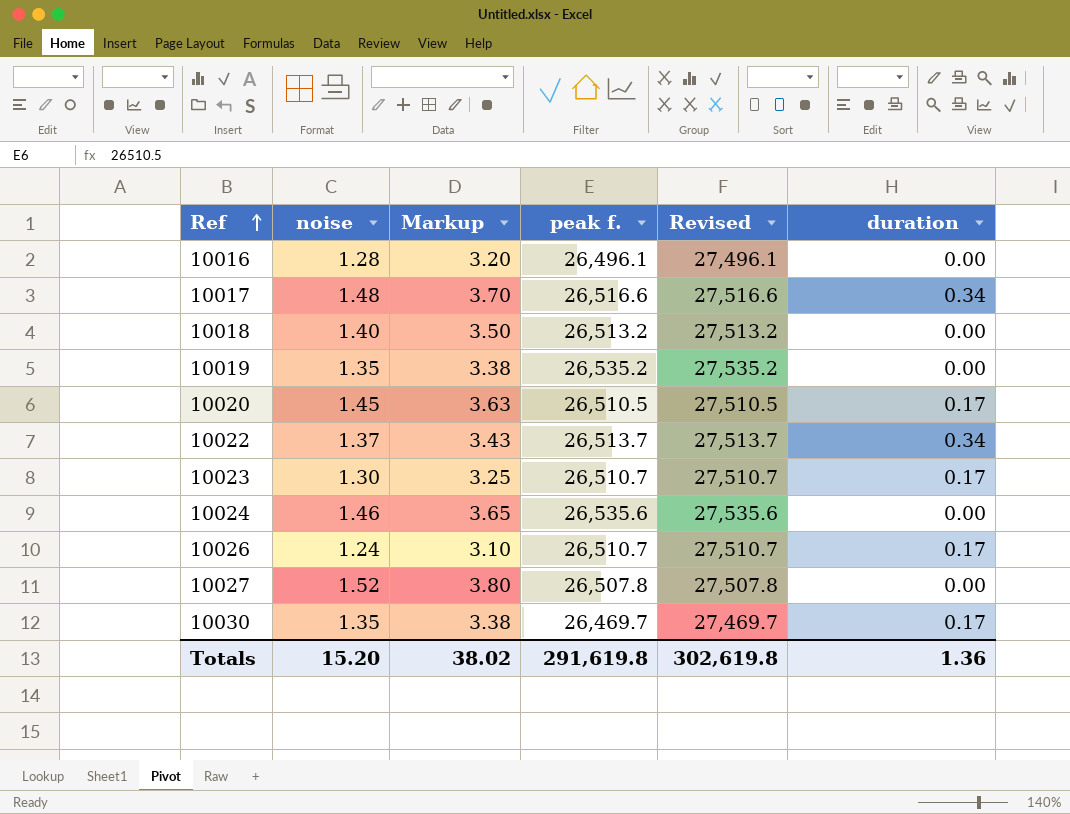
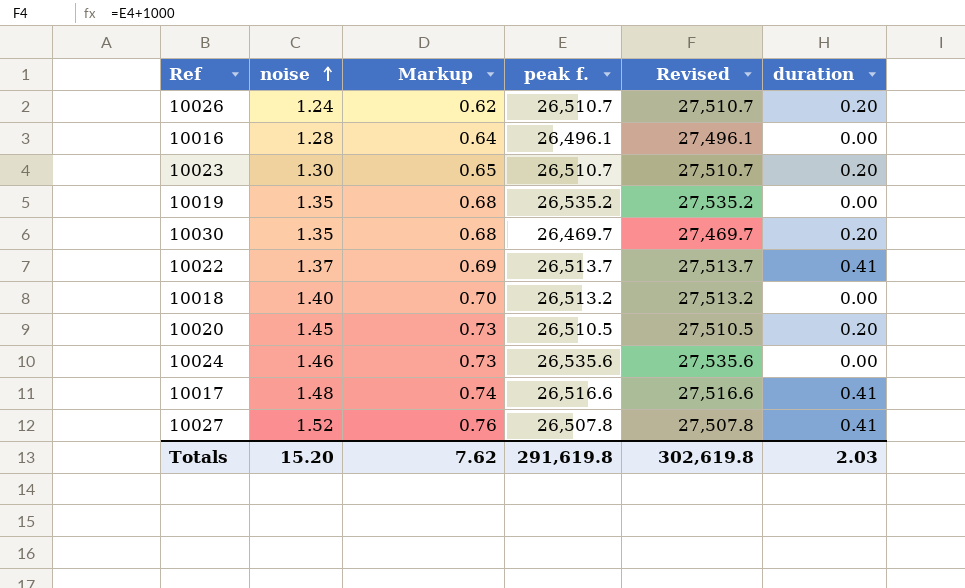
row order: Ref ascending -> noise ascending
column Markup | formula: [noise] * 2.5 -> [noise] * 0.5
10026 | duration: 0.17 -> 0.20
10023 | duration: 0.17 -> 0.20
10030 | duration: 0.17 -> 0.20
10022 | duration: 0.34 -> 0.41
10020 | duration: 0.17 -> 0.20
10017 | duration: 0.34 -> 0.41
10027 | duration: 0.00 -> 0.41
Totals | Markup: 38.02 -> 7.62
Totals | duration: 1.36 -> 2.03

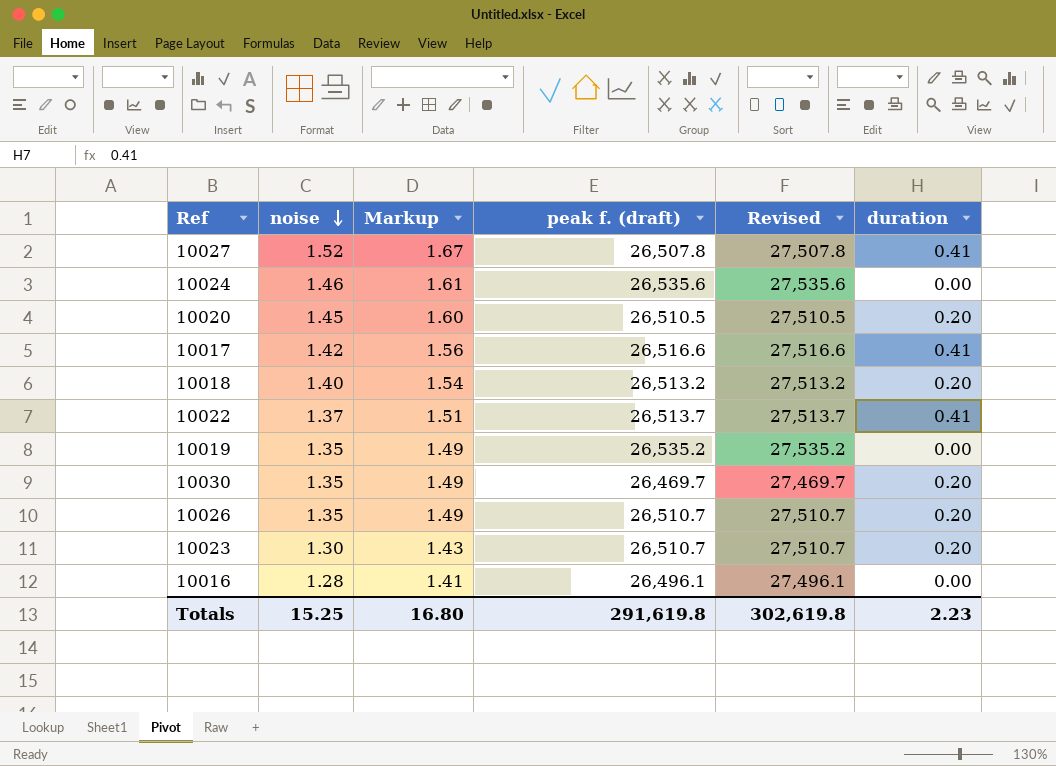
row order: noise ascending -> noise descending
column Markup | formula: [noise] * 0.5 -> [noise] * 1.1
column name: peak f. -> peak f. (draft)
10017 | noise: 1.48 -> 1.42
10018 | duration: 0.00 -> 0.20
10026 | noise: 1.24 -> 1.35
Totals | noise: 15.20 -> 15.25
Totals | Markup: 7.62 -> 16.80
Totals | duration: 2.03 -> 2.23

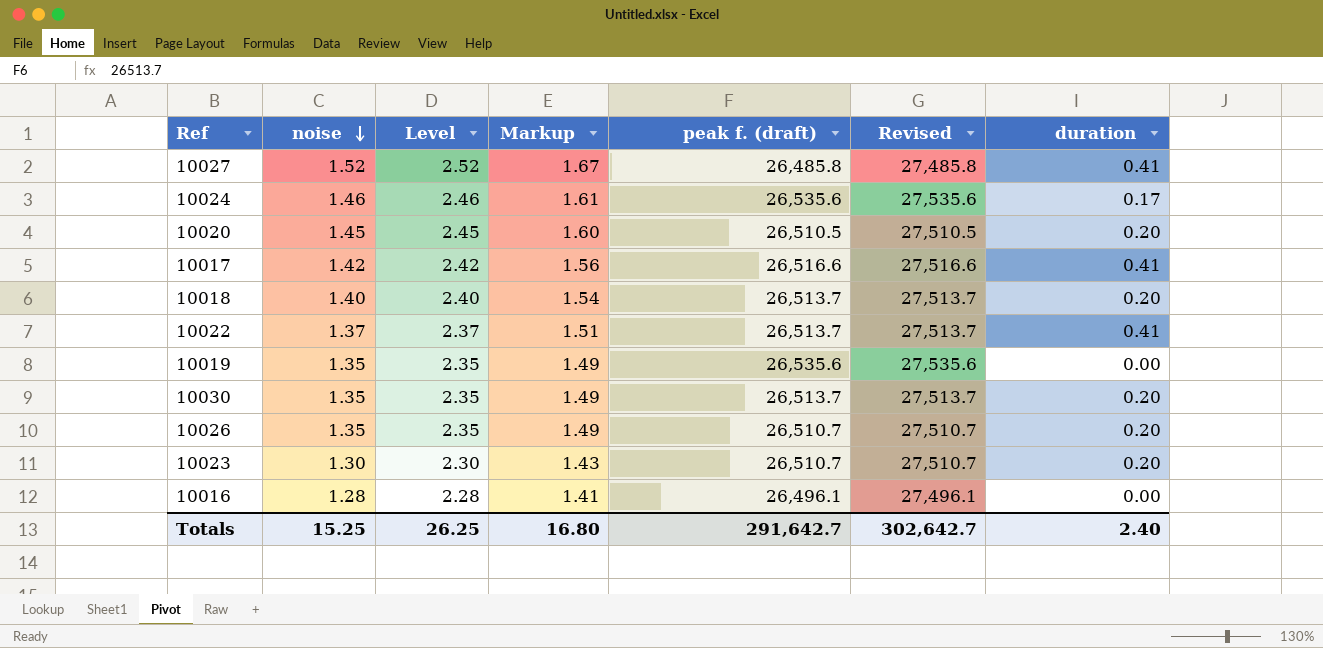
column Level | formula: none -> [noise] + 1
10027 | peak f. (draft): 26,507.8 -> 26,485.8
10027 | Revised: 27,507.8 -> 27,485.8
10024 | duration: 0.00 -> 0.17
10018 | peak f. (draft): 26,513.2 -> 26,513.7
10018 | Revised: 27,513.2 -> 27,513.7
10019 | peak f. (draft): 26,535.2 -> 26,535.6
10019 | Revised: 27,535.2 -> 27,535.6
10030 | peak f. (draft): 26,469.7 -> 26,513.7
10030 | Revised: 27,469.7 -> 27,513.7
Totals | peak f. (draft): 291,619.8 -> 291,642.7
Totals | Revised: 302,619.8 -> 302,642.7
Totals | duration: 2.23 -> 2.40

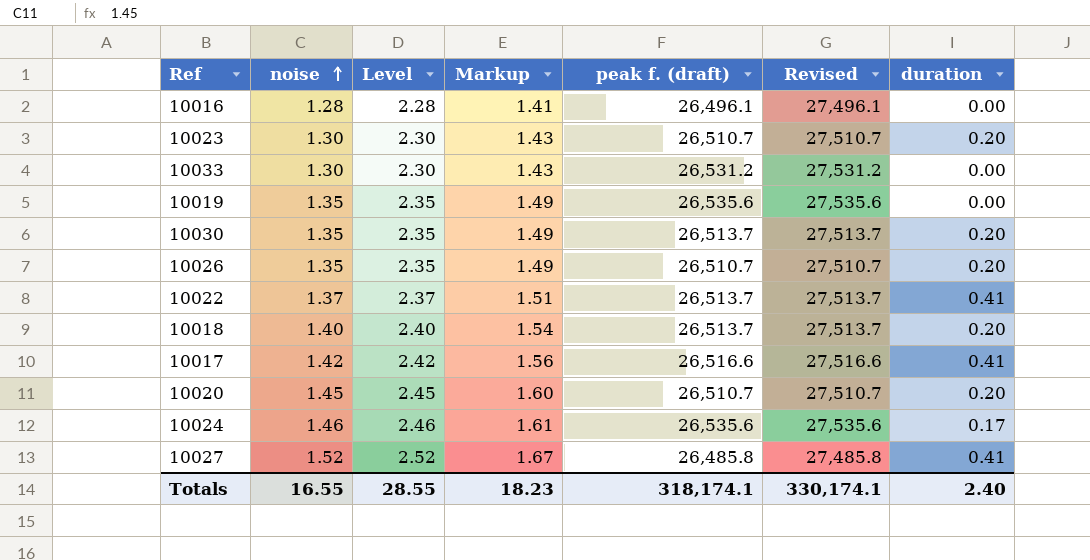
row order: noise descending -> noise ascending
row 10033: none -> 1.30 | 2.30 | 1.43 | 26,531.2 | 27,531.2 | 0.00
10020 | peak f. (draft): 26,510.5 -> 26,510.7
10020 | Revised: 27,510.5 -> 27,510.7
Totals | noise: 15.25 -> 16.55
Totals | Level: 26.25 -> 28.55
Totals | Markup: 16.80 -> 18.23
Totals | peak f. (draft): 291,642.7 -> 318,174.1
Totals | Revised: 302,642.7 -> 330,174.1

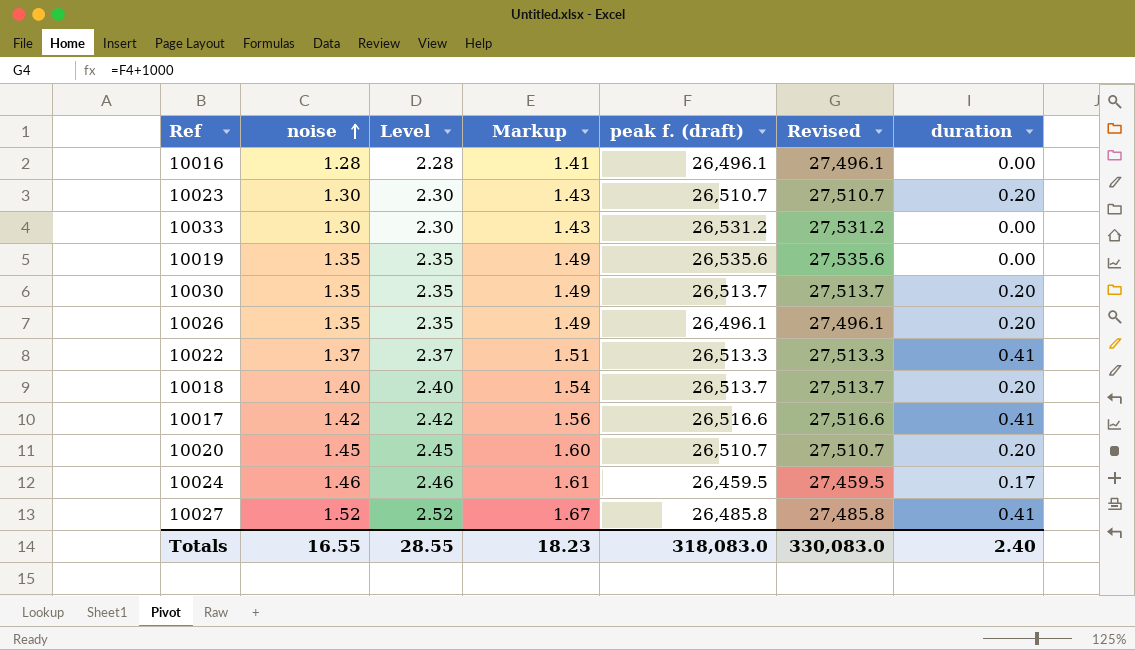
10026 | peak f. (draft): 26,510.7 -> 26,496.1
10026 | Revised: 27,510.7 -> 27,496.1
10022 | peak f. (draft): 26,513.7 -> 26,513.3
10022 | Revised: 27,513.7 -> 27,513.3
10024 | peak f. (draft): 26,535.6 -> 26,459.5
10024 | Revised: 27,535.6 -> 27,459.5
Totals | peak f. (draft): 318,174.1 -> 318,083.0
Totals | Revised: 330,174.1 -> 330,083.0

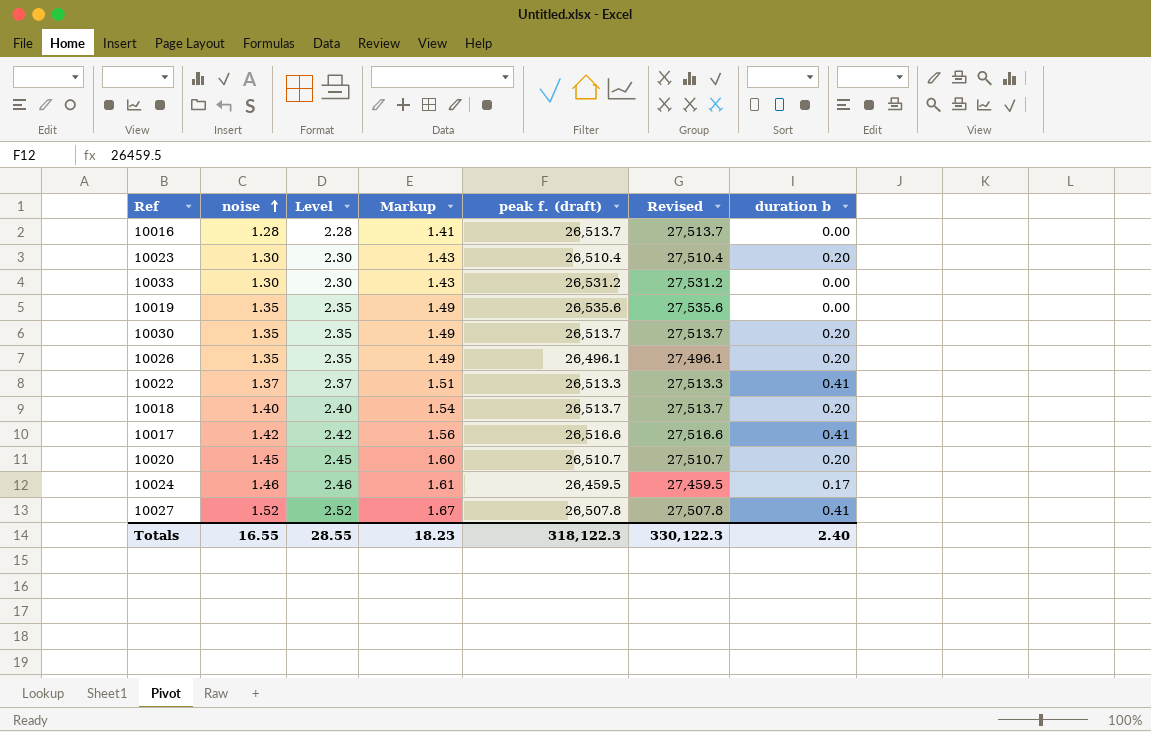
column name: duration -> duration b
10016 | peak f. (draft): 26,496.1 -> 26,513.7
10016 | Revised: 27,496.1 -> 27,513.7
10023 | peak f. (draft): 26,510.7 -> 26,510.4
10023 | Revised: 27,510.7 -> 27,510.4
10027 | peak f. (draft): 26,485.8 -> 26,507.8
10027 | Revised: 27,485.8 -> 27,507.8
Totals | peak f. (draft): 318,083.0 -> 318,122.3
Totals | Revised: 330,083.0 -> 330,122.3

